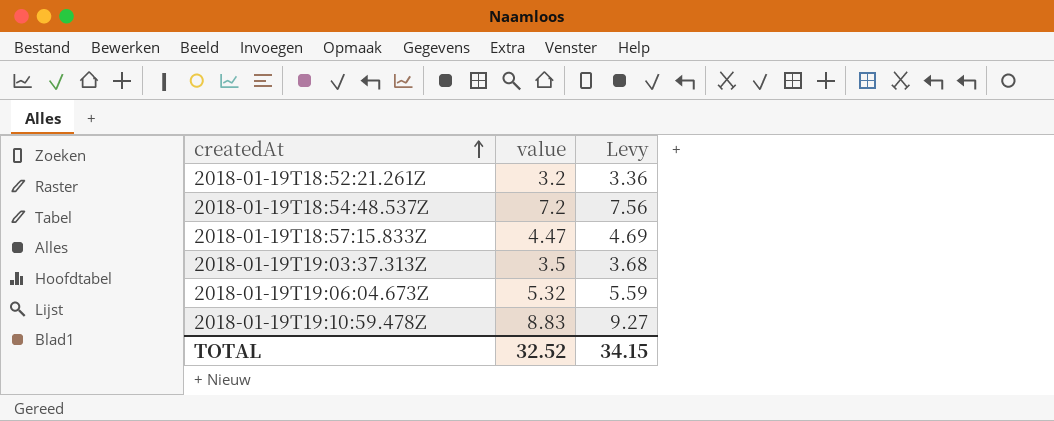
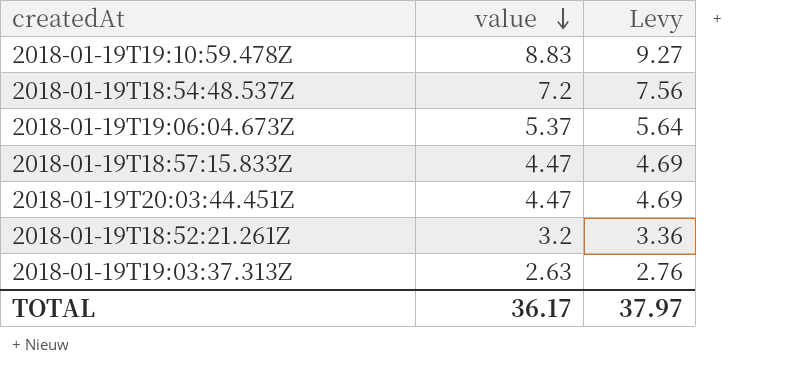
row order: createdAt ascending -> value descending
2018-01-19T19:06:04.673Z | value: 5.32 -> 5.37
2018-01-19T19:06:04.673Z | Levy: 5.59 -> 5.64
row 2018-01-19T20:03:44.451Z: none -> 4.47 | 4.69
2018-01-19T19:03:37.313Z | value: 3.5 -> 2.63
2018-01-19T19:03:37.313Z | Levy: 3.68 -> 2.76
TOTAL | value: 32.52 -> 36.17
TOTAL | Levy: 34.15 -> 37.97

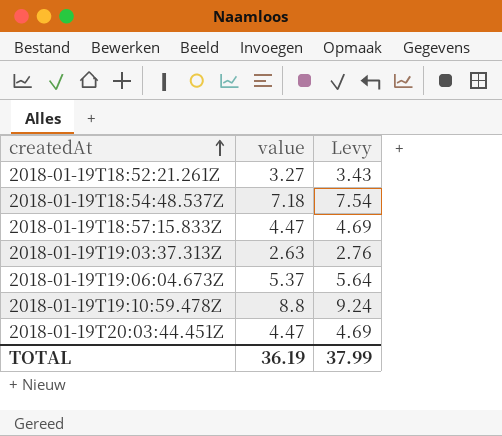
row order: value descending -> createdAt ascending
2018-01-19T18:52:21.261Z | value: 3.2 -> 3.27
2018-01-19T18:52:21.261Z | Levy: 3.36 -> 3.43
2018-01-19T18:54:48.537Z | value: 7.2 -> 7.18
2018-01-19T18:54:48.537Z | Levy: 7.56 -> 7.54
2018-01-19T19:10:59.478Z | value: 8.83 -> 8.8
2018-01-19T19:10:59.478Z | Levy: 9.27 -> 9.24
TOTAL | value: 36.17 -> 36.19
TOTAL | Levy: 37.97 -> 37.99

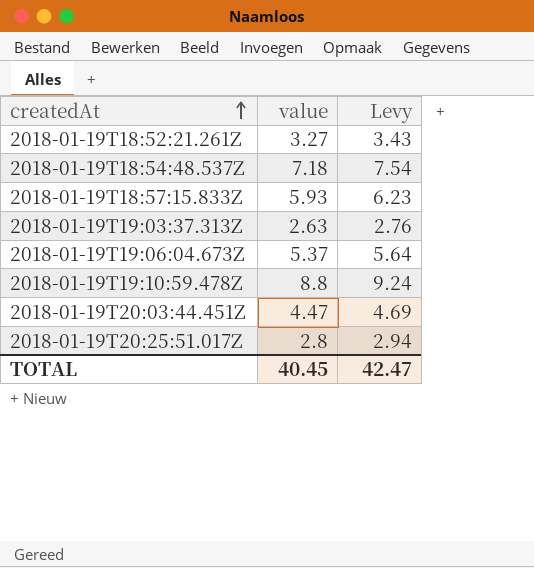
2018-01-19T18:57:15.833Z | value: 4.47 -> 5.93
2018-01-19T18:57:15.833Z | Levy: 4.69 -> 6.23
row 2018-01-19T20:25:51.017Z: none -> 2.8 | 2.94
TOTAL | value: 36.19 -> 40.45
TOTAL | Levy: 37.99 -> 42.47

